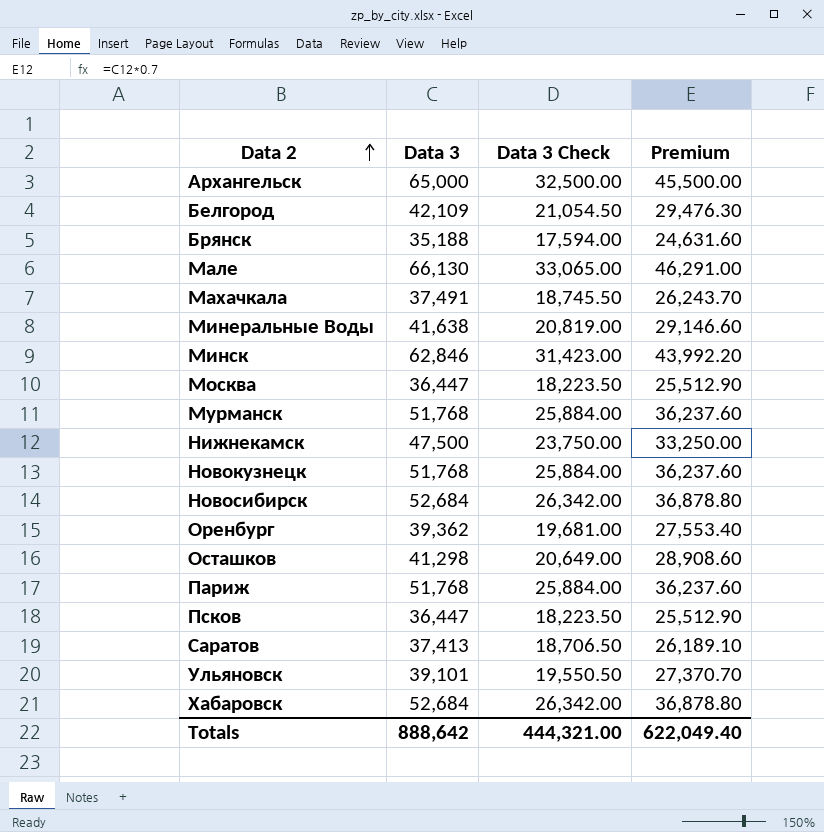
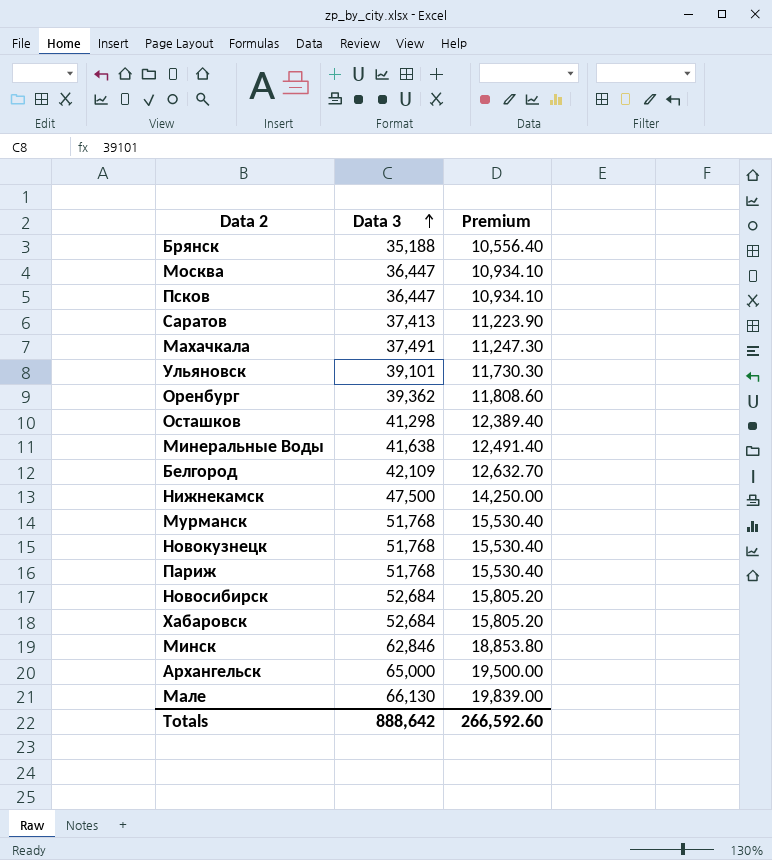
row order: Data 2 ascending -> Data 3 ascending
column Data 3 Check | formula: [Data 3] * 0.5 -> none
column Premium | formula: [Data 3] * 0.7 -> [Data 3] * 0.3
Totals | Premium: 622,049.40 -> 266,592.60

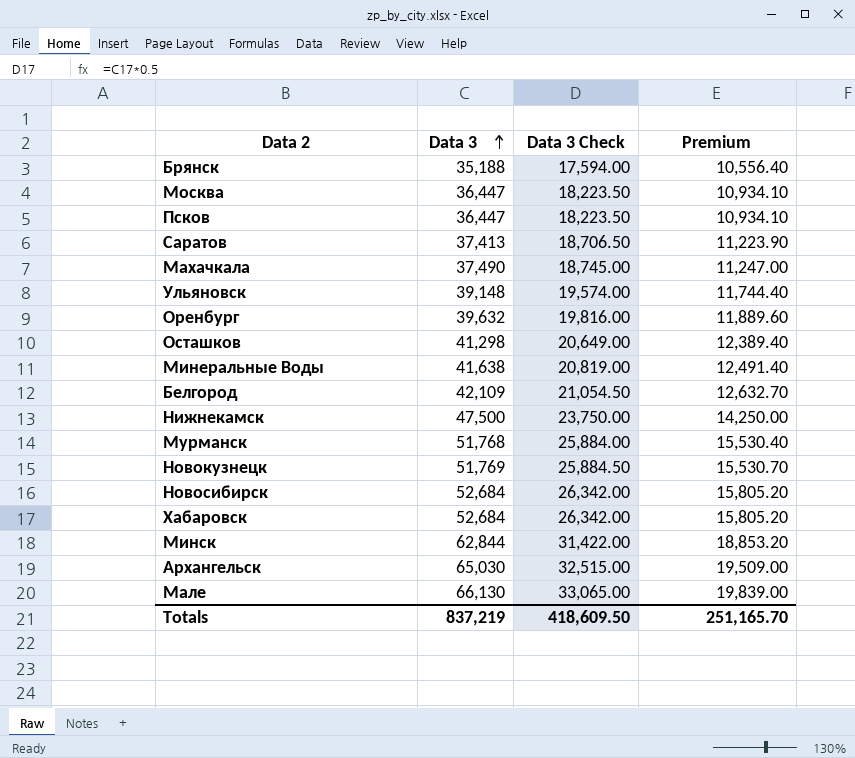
column Data 3 Check | formula: none -> [Data 3] * 0.5
row Париж: 51,768 | 15,530.40 -> none
Махачкала | Data 3: 37,491 -> 37,490
Махачкала | Premium: 11,247.30 -> 11,247.00
Ульяновск | Data 3: 39,101 -> 39,148
Ульяновск | Premium: 11,730.30 -> 11,744.40
Оренбург | Data 3: 39,362 -> 39,632
Оренбург | Premium: 11,808.60 -> 11,889.60
Новокузнецк | Data 3: 51,768 -> 51,769
Новокузнецк | Premium: 15,530.40 -> 15,530.70
Минск | Data 3: 62,846 -> 62,844
Минск | Premium: 18,853.80 -> 18,853.20
Архангельск | Data 3: 65,000 -> 65,030
Архангельск | Premium: 19,500.00 -> 19,509.00
Totals | Data 3: 888,642 -> 837,219
Totals | Premium: 266,592.60 -> 251,165.70

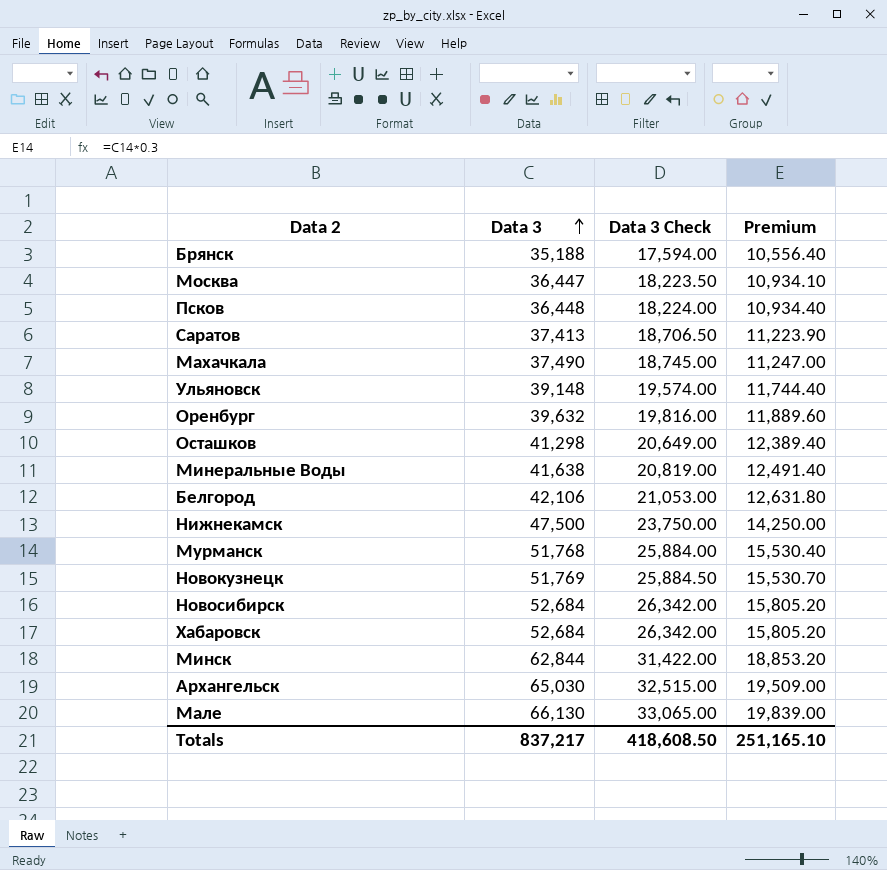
Псков | Data 3: 36,447 -> 36,448
Псков | Data 3 Check: 18,223.50 -> 18,224.00
Псков | Premium: 10,934.10 -> 10,934.40
Белгород | Data 3: 42,109 -> 42,106
Белгород | Data 3 Check: 21,054.50 -> 21,053.00
Белгород | Premium: 12,632.70 -> 12,631.80
Totals | Data 3: 837,219 -> 837,217
Totals | Data 3 Check: 418,609.50 -> 418,608.50
Totals | Premium: 251,165.70 -> 251,165.10

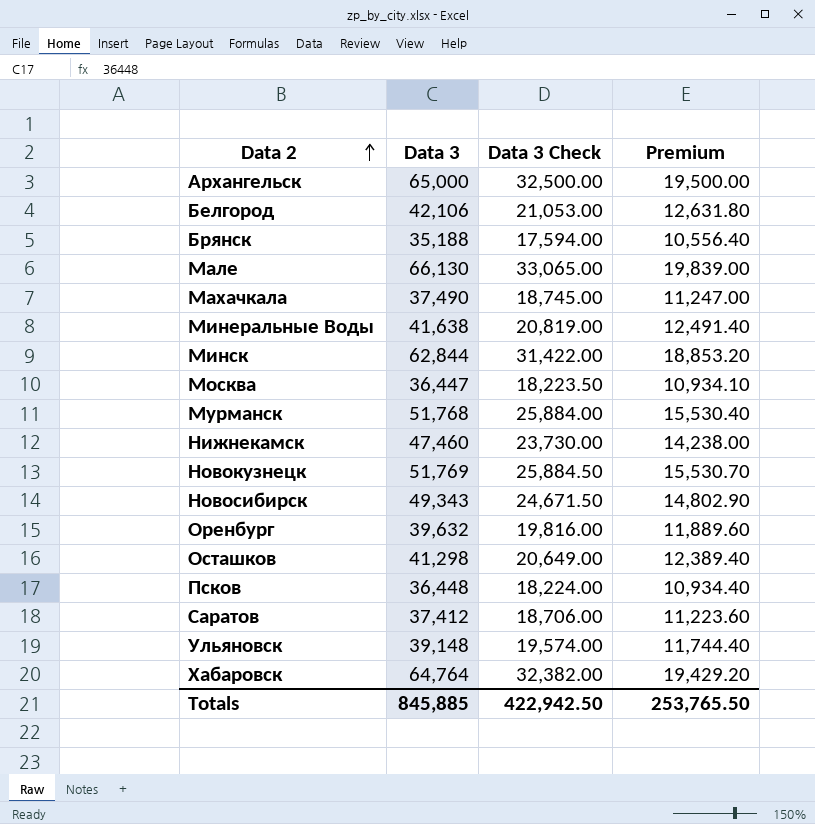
row order: Data 3 ascending -> Data 2 ascending
Архангельск | Data 3: 65,030 -> 65,000
Архангельск | Data 3 Check: 32,515.00 -> 32,500.00
Архангельск | Premium: 19,509.00 -> 19,500.00
Нижнекамск | Data 3: 47,500 -> 47,460
Нижнекамск | Data 3 Check: 23,750.00 -> 23,730.00
Нижнекамск | Premium: 14,250.00 -> 14,238.00
Новосибирск | Data 3: 52,684 -> 49,343
Новосибирск | Data 3 Check: 26,342.00 -> 24,671.50
Новосибирск | Premium: 15,805.20 -> 14,802.90
Саратов | Data 3: 37,413 -> 37,412
Саратов | Data 3 Check: 18,706.50 -> 18,706.00
Саратов | Premium: 11,223.90 -> 11,223.60
Хабаровск | Data 3: 52,684 -> 64,764
Хабаровск | Data 3 Check: 26,342.00 -> 32,382.00
Хабаровск | Premium: 15,805.20 -> 19,429.20
Totals | Data 3: 837,217 -> 845,885
Totals | Data 3 Check: 418,608.50 -> 422,942.50
Totals | Premium: 251,165.10 -> 253,765.50

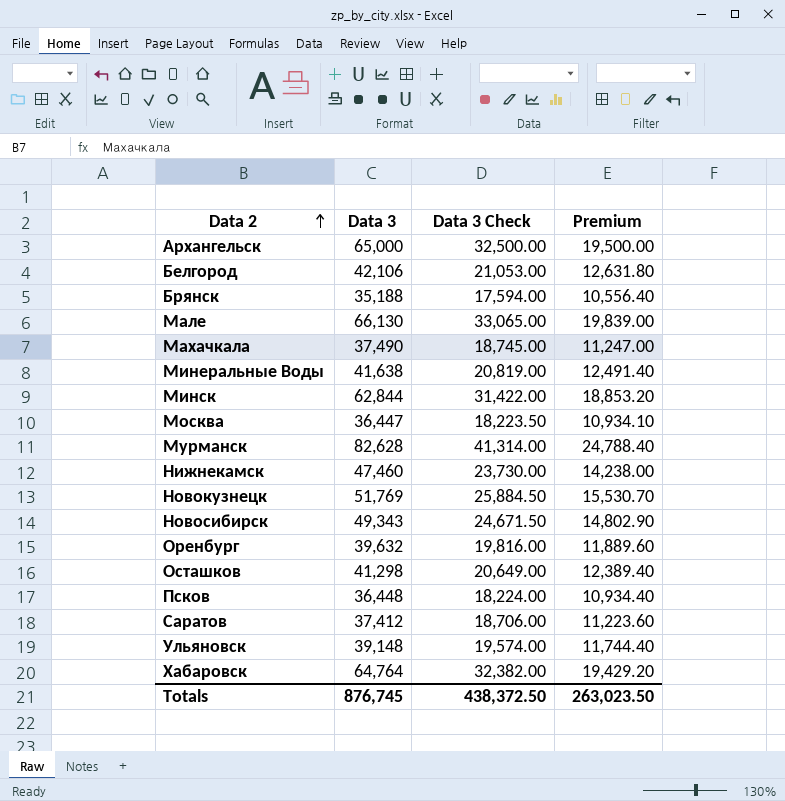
Мурманск | Data 3: 51,768 -> 82,628
Мурманск | Data 3 Check: 25,884.00 -> 41,314.00
Мурманск | Premium: 15,530.40 -> 24,788.40
Totals | Data 3: 845,885 -> 876,745
Totals | Data 3 Check: 422,942.50 -> 438,372.50
Totals | Premium: 253,765.50 -> 263,023.50

